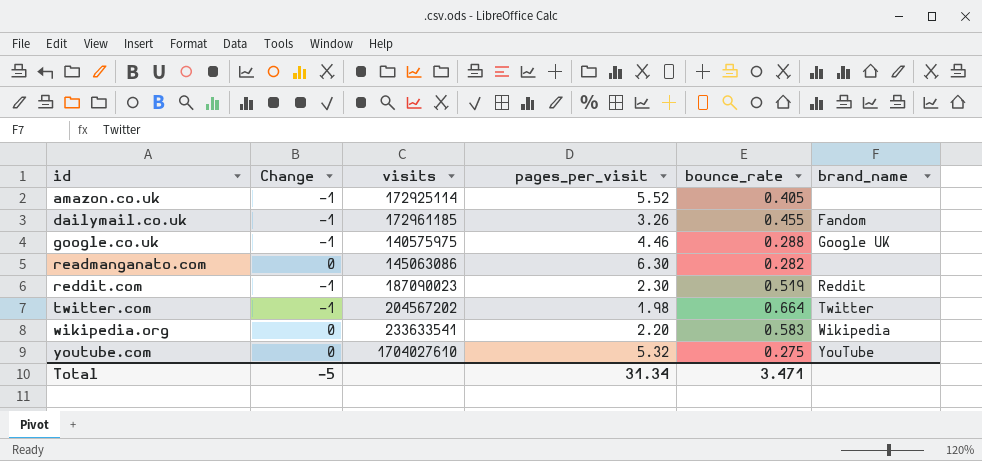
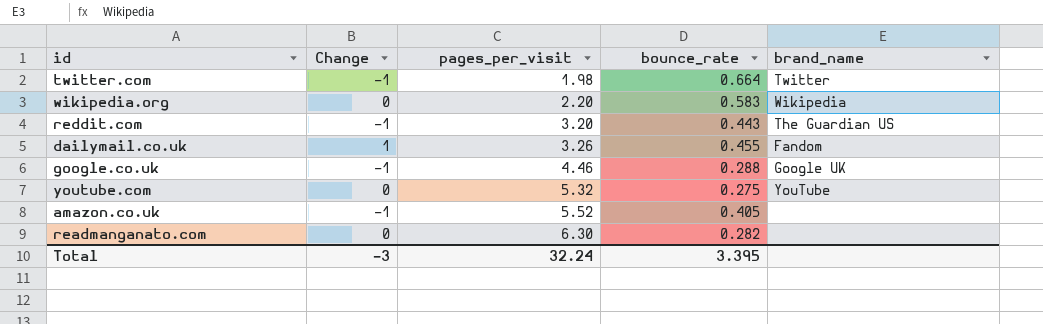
row order: id ascending -> pages_per_visit ascending
column visits | position: 3 -> none
reddit.com | pages_per_visit: 2.30 -> 3.20
reddit.com | bounce_rate: 0.519 -> 0.443
reddit.com | brand_name: Reddit -> The Guardian US
dailymail.co.uk | Change: -1 -> 1
Total | Change: -5 -> -3
Total | pages_per_visit: 31.34 -> 32.24
Total | bounce_rate: 3.471 -> 3.395

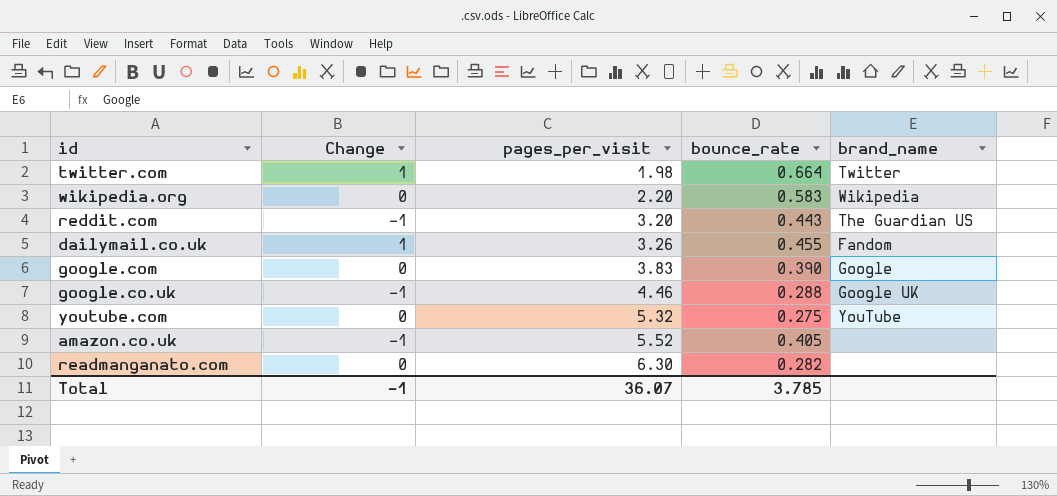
twitter.com | Change: -1 -> 1
row google.com: none -> 0 | 3.83 | 0.390 | Google
Total | Change: -3 -> -1
Total | pages_per_visit: 32.24 -> 36.07
Total | bounce_rate: 3.395 -> 3.785

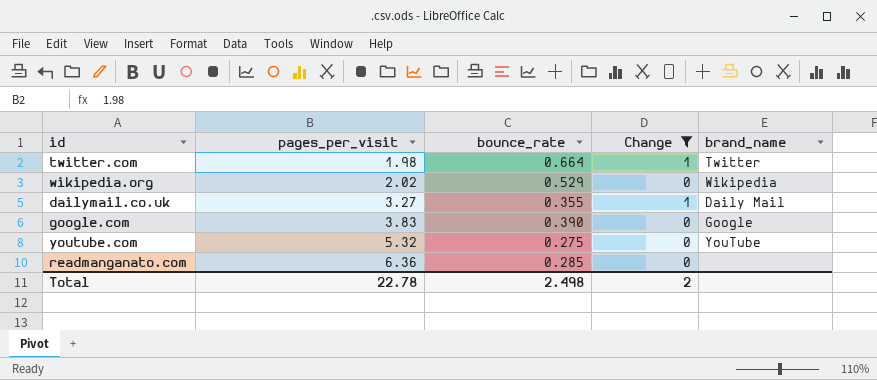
filter: none -> Change != -1
column Change | position: 2 -> 4
wikipedia.org | pages_per_visit: 2.20 -> 2.02
wikipedia.org | bounce_rate: 0.583 -> 0.529
dailymail.co.uk | pages_per_visit: 3.26 -> 3.27
dailymail.co.uk | bounce_rate: 0.455 -> 0.355
dailymail.co.uk | brand_name: Fandom -> Daily Mail
readmanganato.com | pages_per_visit: 6.30 -> 6.36
readmanganato.com | bounce_rate: 0.282 -> 0.285
Total | pages_per_visit: 36.07 -> 22.78
Total | bounce_rate: 3.785 -> 2.498
Total | Change: -1 -> 2

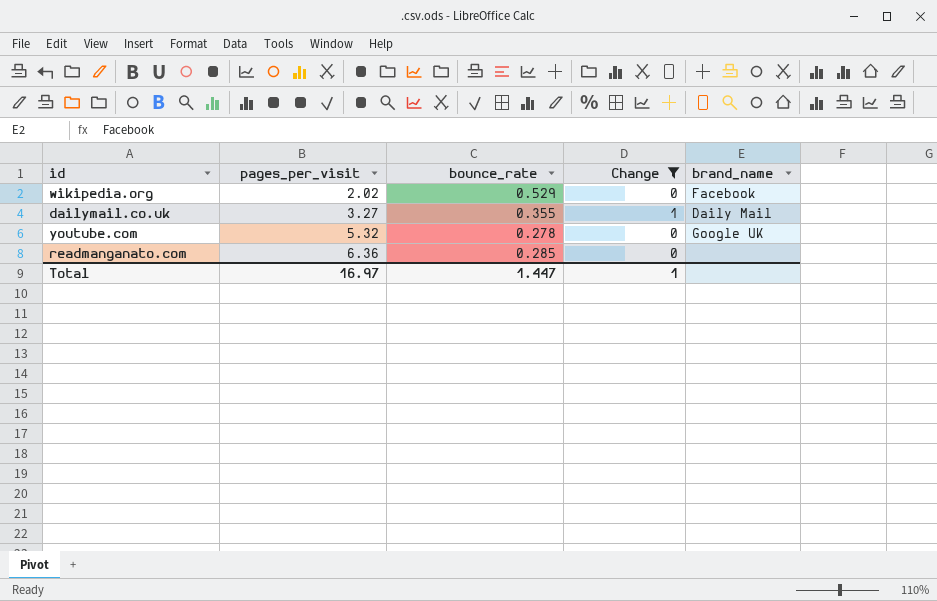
row twitter.com: 1.98 | 0.664 | 1 | Twitter -> none
row google.com: 3.83 | 0.390 | 0 | Google -> none
wikipedia.org | brand_name: Wikipedia -> Facebook
youtube.com | bounce_rate: 0.275 -> 0.278
youtube.com | brand_name: YouTube -> Google UK
Total | pages_per_visit: 22.78 -> 16.97
Total | bounce_rate: 2.498 -> 1.447
Total | Change: 2 -> 1

